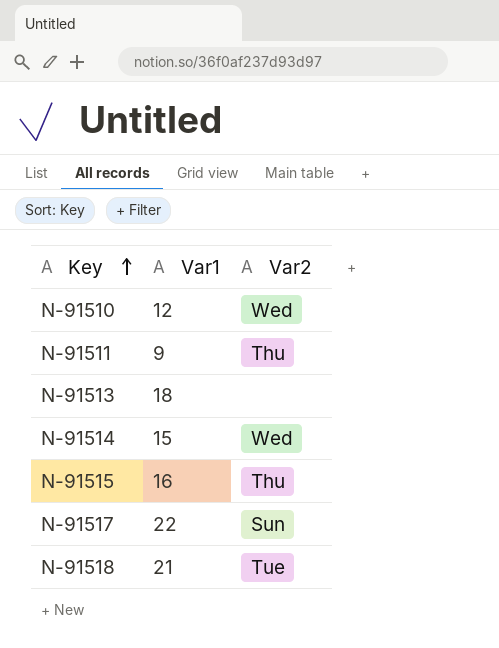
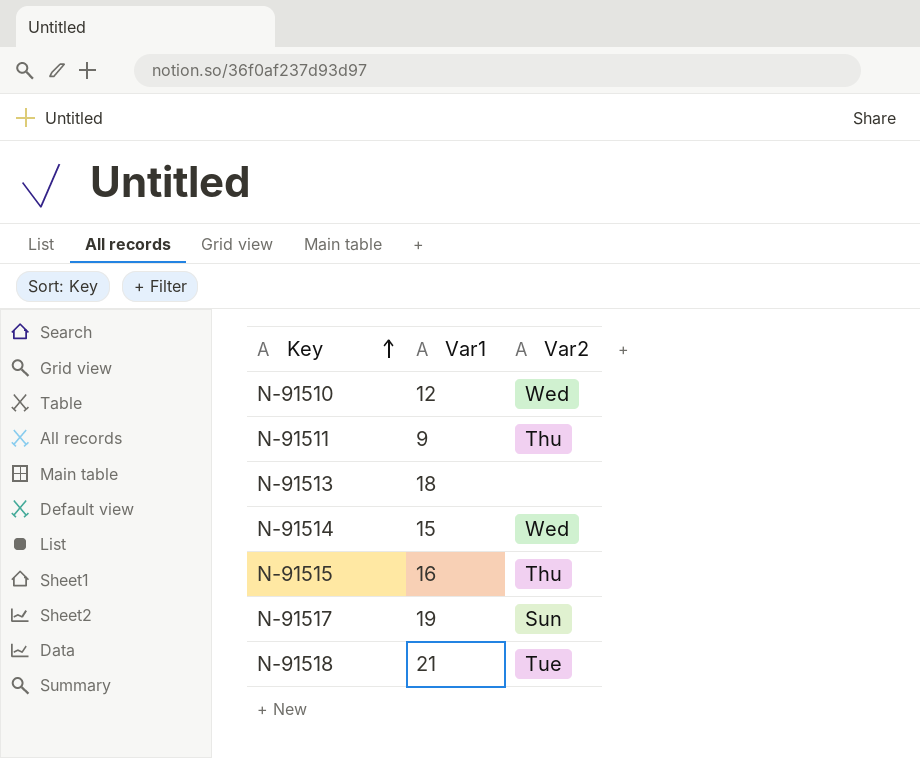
N-91517 | Var1: 22 -> 19

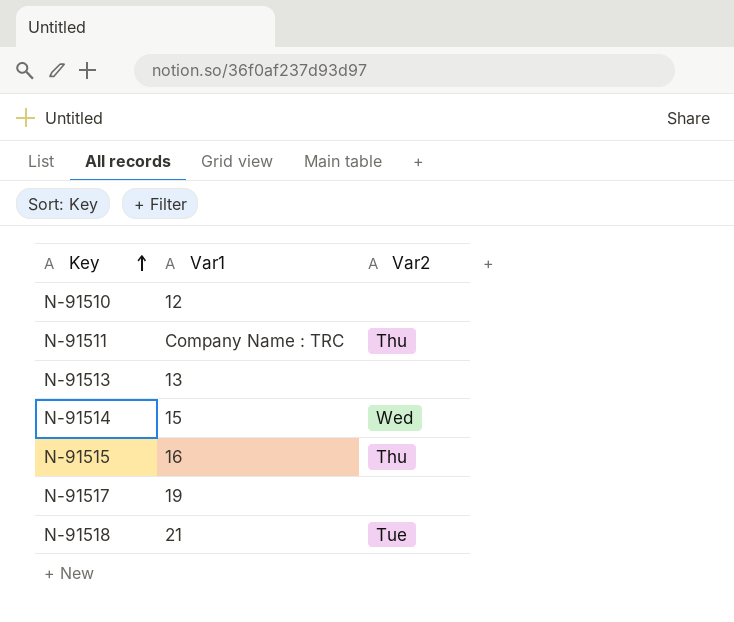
N-91510 | Var2: Wed -> none
N-91511 | Var1: 9 -> Company Name : TRC
N-91513 | Var1: 18 -> 13
N-91517 | Var2: Sun -> none

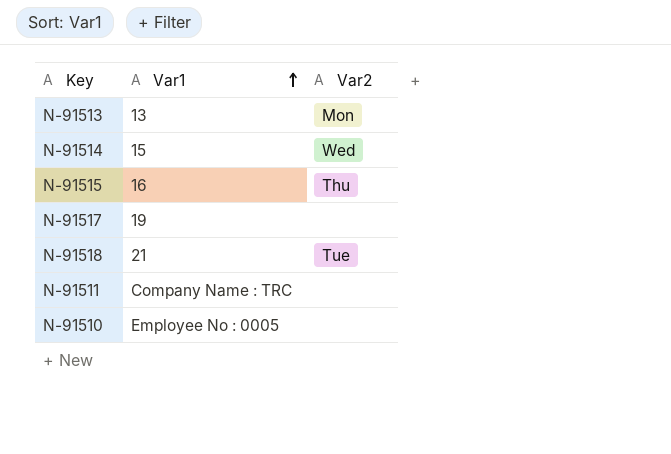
row order: Key ascending -> Var1 ascending
N-91513 | Var2: none -> Mon
N-91511 | Var2: Thu -> none
N-91510 | Var1: 12 -> Employee No : 0005

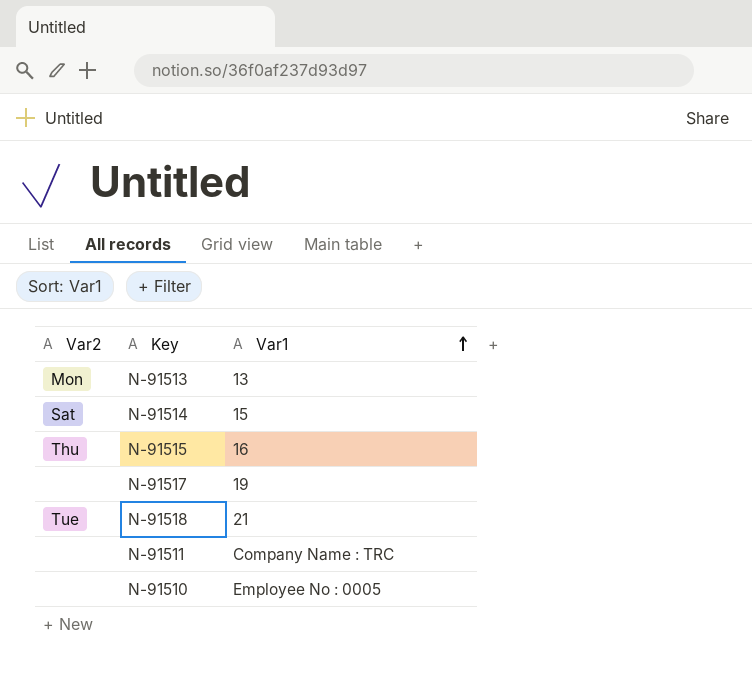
column Var2 | position: 3 -> 1
N-91514 | Var2: Wed -> Sat

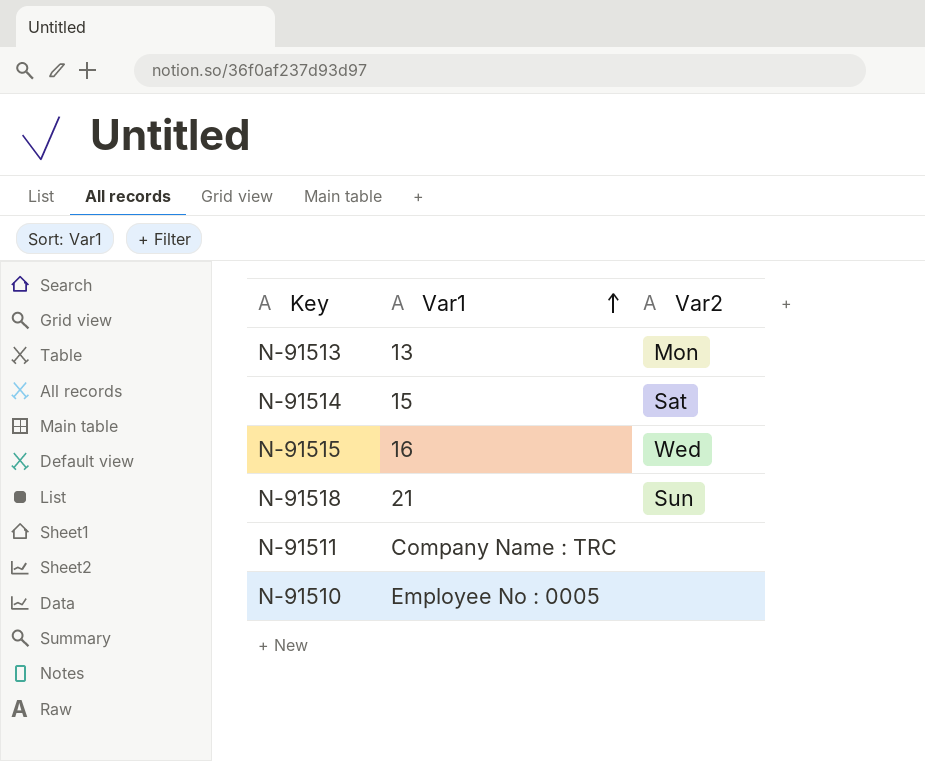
column Var2 | position: 1 -> 3
row N-91517: none | 19 -> none
N-91515 | Var2: Thu -> Wed
N-91518 | Var2: Tue -> Sun

